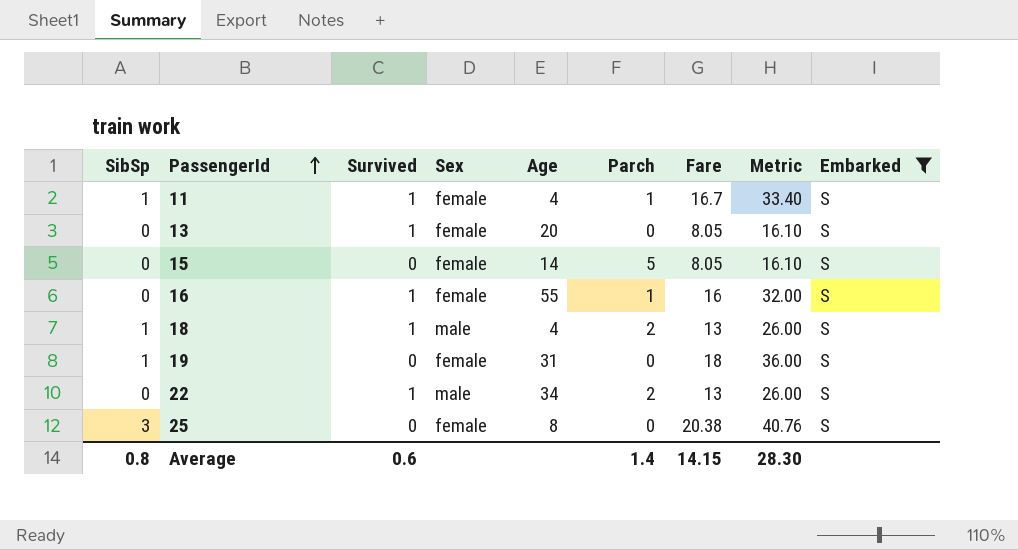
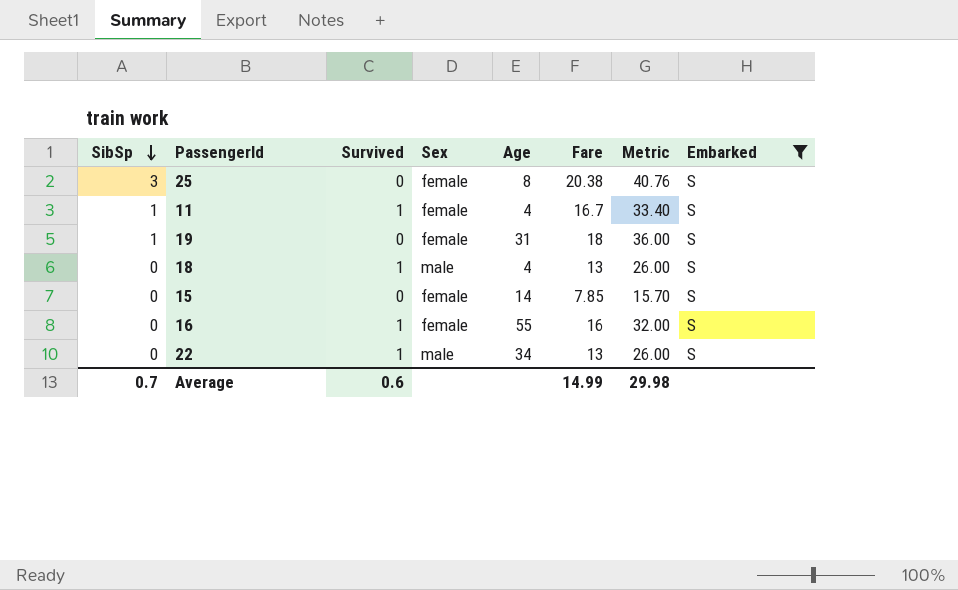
row order: PassengerId ascending -> SibSp descending
column Parch | position: 6 -> none
row 13: 0 | 1 | female | 20 | 0 | 8.05 | 16.10 | S -> none
18 | SibSp: 1 -> 0
15 | Fare: 8.05 -> 7.85
15 | Metric: 16.10 -> 15.70
Average | SibSp: 0.8 -> 0.7
Average | Fare: 14.15 -> 14.99
Average | Metric: 28.30 -> 29.98

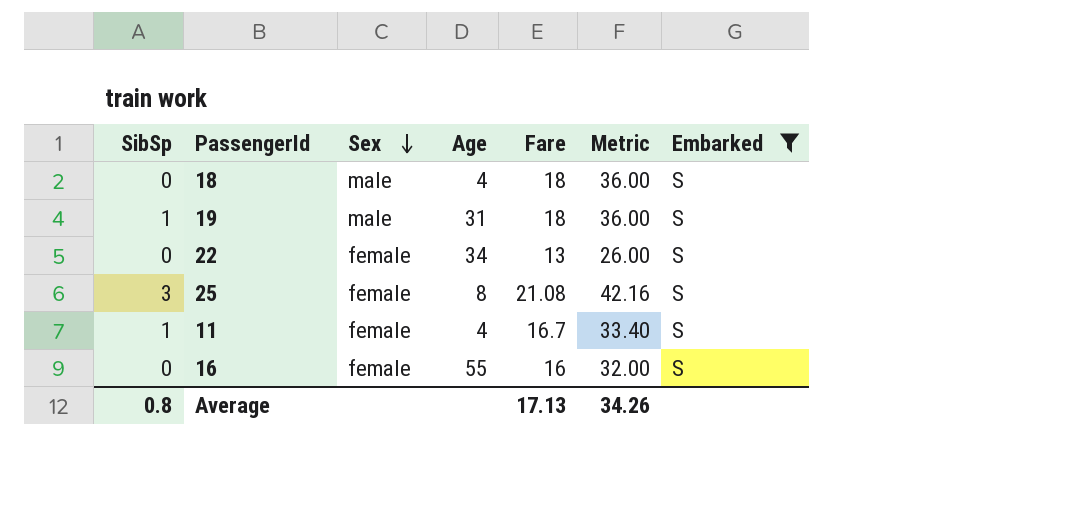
row order: SibSp descending -> Sex descending
column Survived | position: 3 -> none
row 15: 0 | 0 | female | 14 | 7.85 | 15.70 | S -> none
18 | Fare: 13 -> 18
18 | Metric: 26.00 -> 36.00
19 | Sex: female -> male
22 | Sex: male -> female
25 | Fare: 20.38 -> 21.08
25 | Metric: 40.76 -> 42.16
Average | SibSp: 0.7 -> 0.8
Average | Fare: 14.99 -> 17.13
Average | Metric: 29.98 -> 34.26

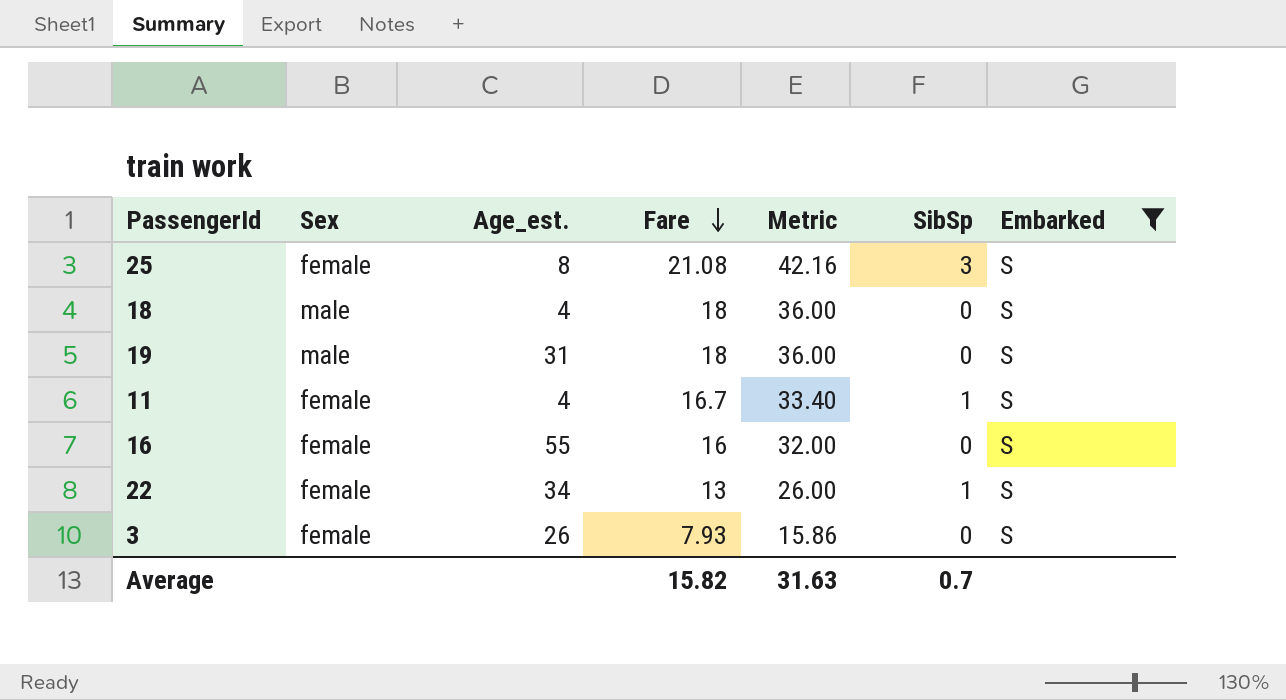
row order: Sex descending -> Fare descending
column name: Age -> Age_est.
column SibSp | position: 1 -> 6
19 | SibSp: 1 -> 0
22 | SibSp: 0 -> 1
row 3: none -> female | 26 | 7.93 | 15.86 | 0 | S
Average | Fare: 17.13 -> 15.82
Average | Metric: 34.26 -> 31.63
Average | SibSp: 0.8 -> 0.7

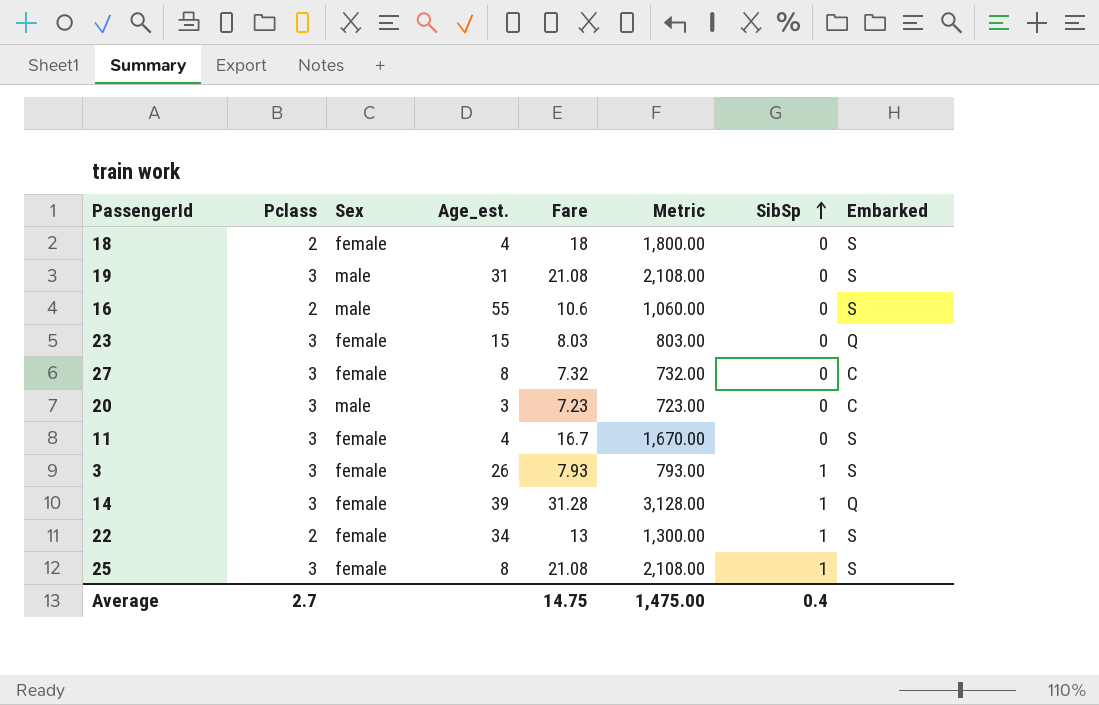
filter: Embarked = S -> none
row order: Fare descending -> SibSp ascending
column Pclass | position: none -> 2
column Metric | formula: [Fare] * 2 -> [Fare] * 100
18 | Sex: male -> female
19 | Fare: 18 -> 21.08
16 | Sex: female -> male
16 | Fare: 16 -> 10.6
11 | SibSp: 1 -> 0
3 | SibSp: 0 -> 1
25 | SibSp: 3 -> 1
Average | Fare: 15.82 -> 14.75
Average | Metric: 31.63 -> 1,475.00
Average | SibSp: 0.7 -> 0.4

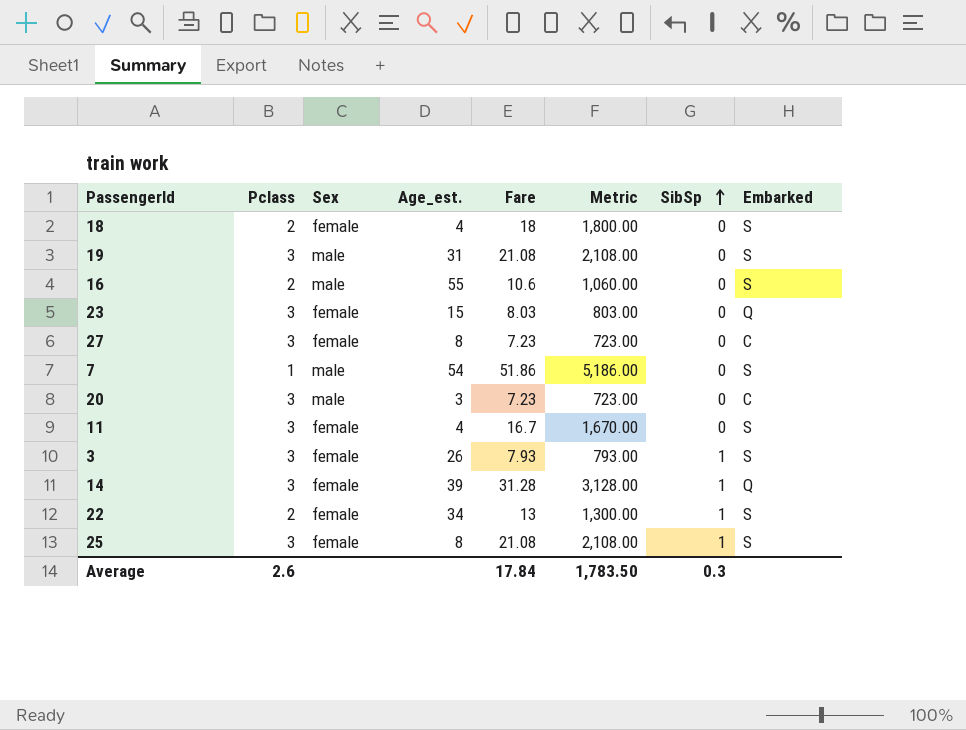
27 | Fare: 7.32 -> 7.23
27 | Metric: 732.00 -> 723.00
row 7: none -> 1 | male | 54 | 51.86 | 5,186.00 | 0 | S
Average | Pclass: 2.7 -> 2.6
Average | Fare: 14.75 -> 17.84
Average | Metric: 1,475.00 -> 1,783.50
Average | SibSp: 0.4 -> 0.3

